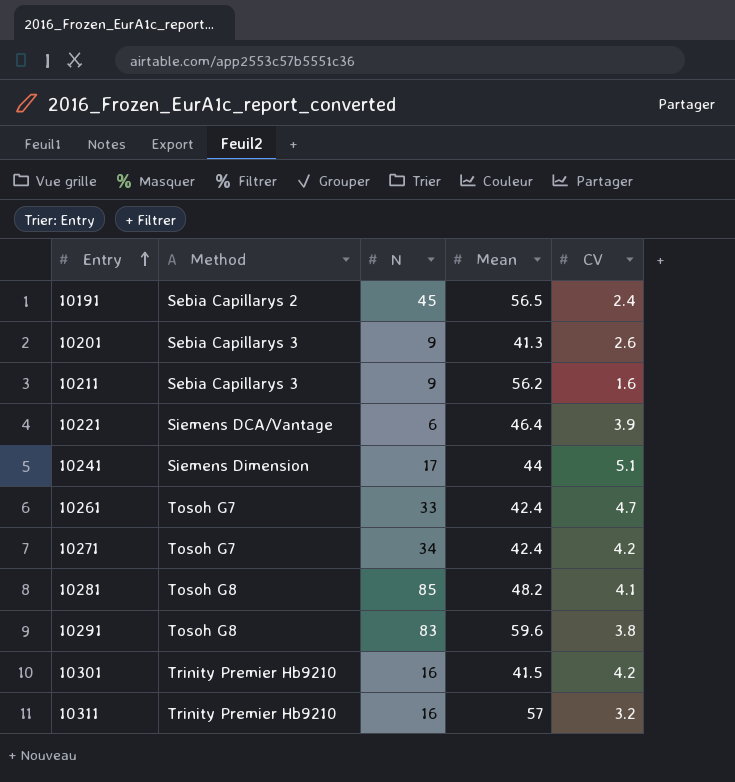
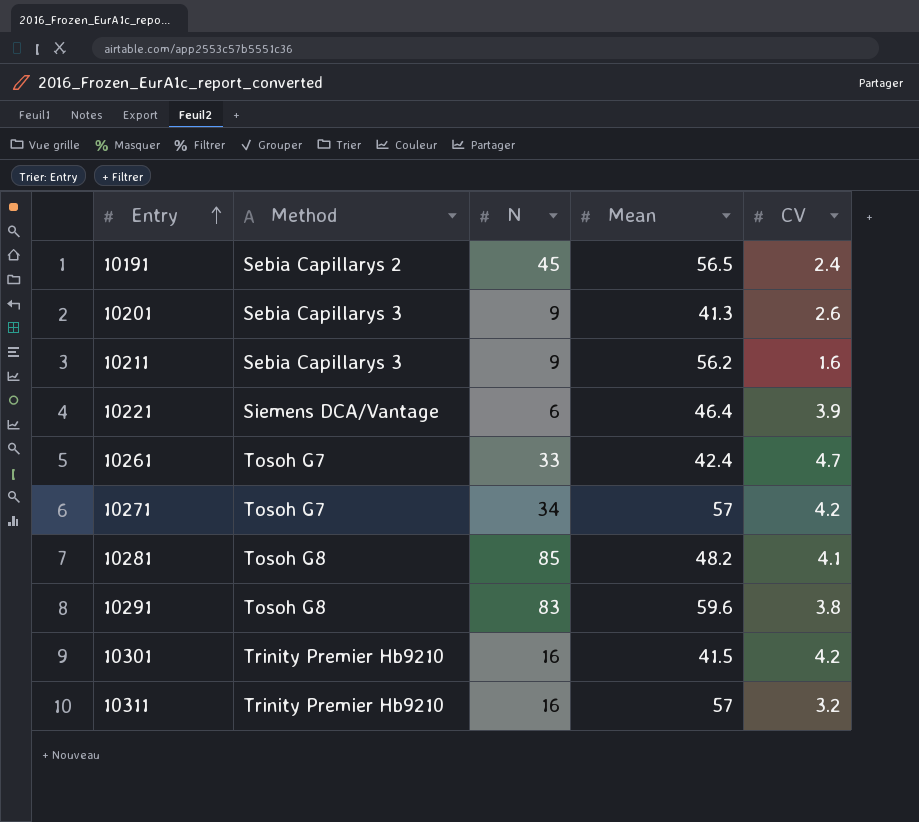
row 10241: Siemens Dimension | 17 | 44 | 5.1 -> none
10271 | Mean: 42.4 -> 57

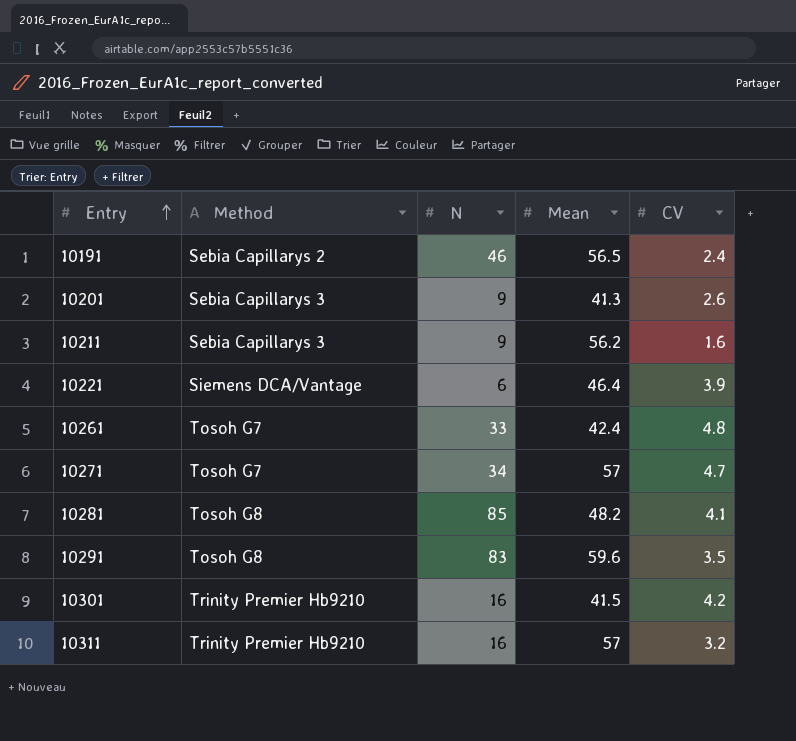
10191 | N: 45 -> 46
10261 | CV: 4.7 -> 4.8
10271 | CV: 4.2 -> 4.7
10291 | CV: 3.8 -> 3.5

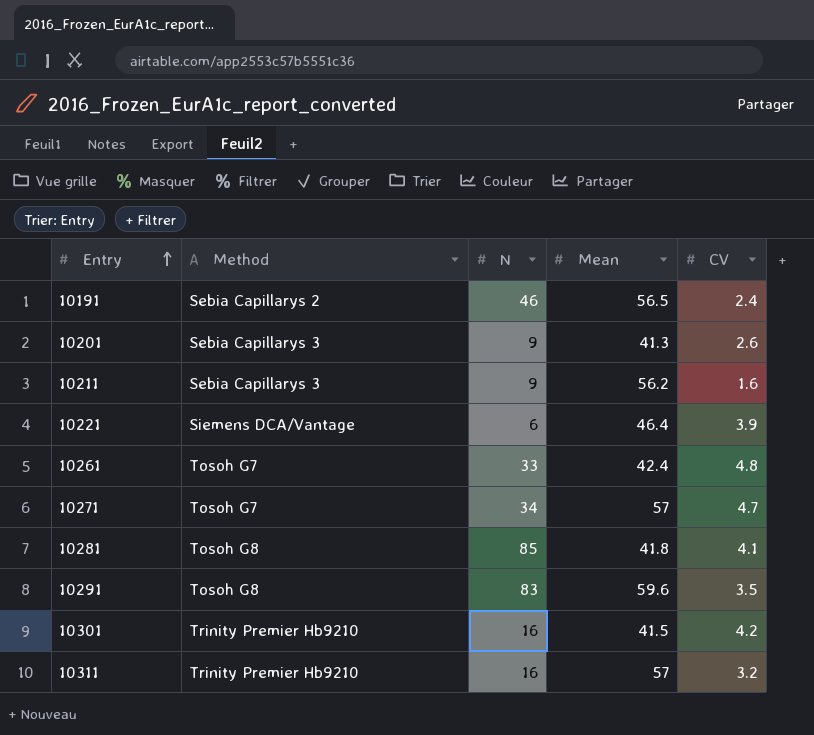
10281 | Mean: 48.2 -> 41.8

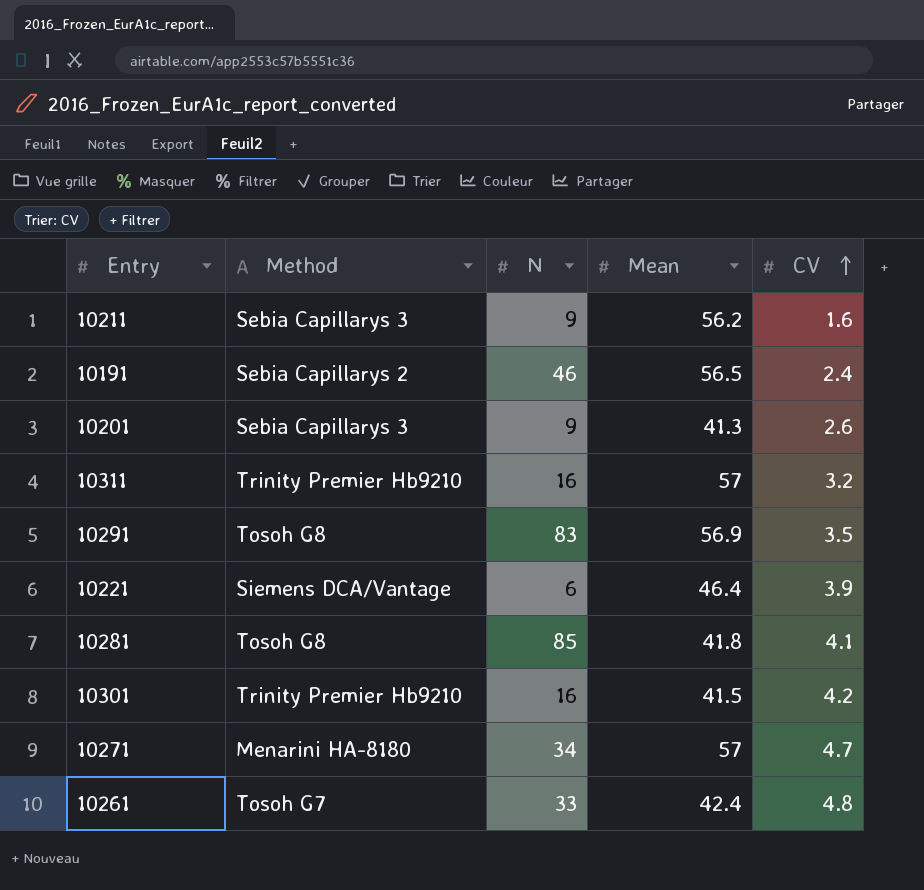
row order: Entry ascending -> CV ascending
10291 | Mean: 59.6 -> 56.9
10271 | Method: Tosoh G7 -> Menarini HA-8180

